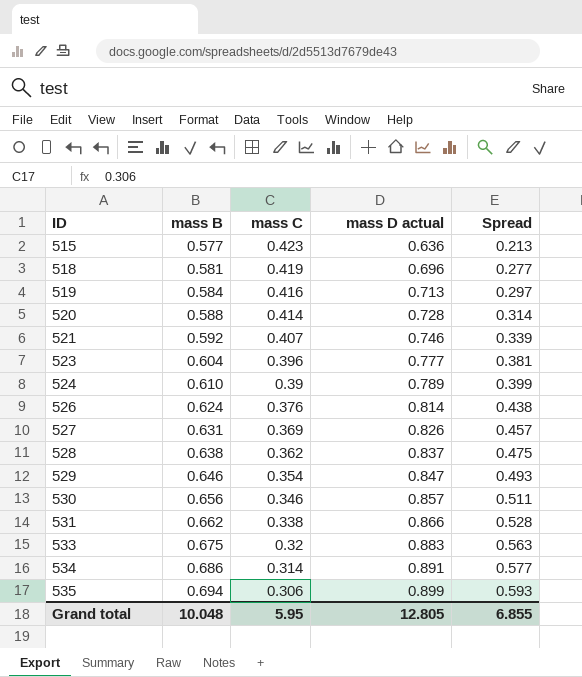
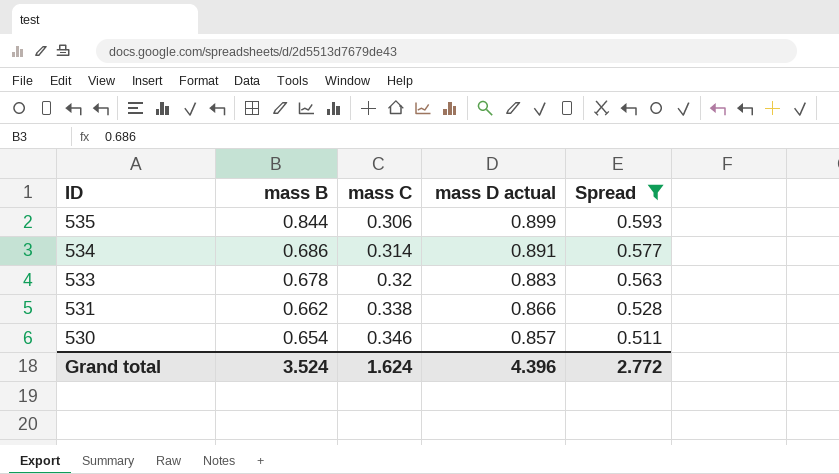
filter: none -> Spread >= 0.511
row order: ID ascending -> ID descending
535 | mass B: 0.694 -> 0.844
533 | mass B: 0.675 -> 0.678
530 | mass B: 0.656 -> 0.654
Grand total | mass B: 10.048 -> 3.524
Grand total | mass C: 5.95 -> 1.624
Grand total | mass D actual: 12.805 -> 4.396
Grand total | Spread: 6.855 -> 2.772

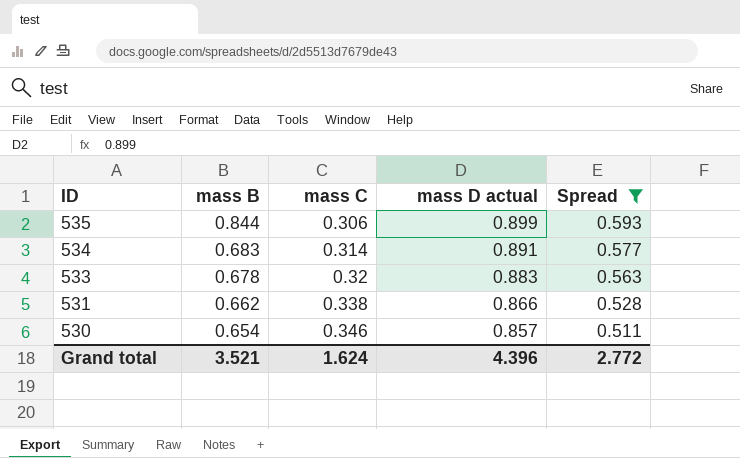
534 | mass B: 0.686 -> 0.683
Grand total | mass B: 3.524 -> 3.521

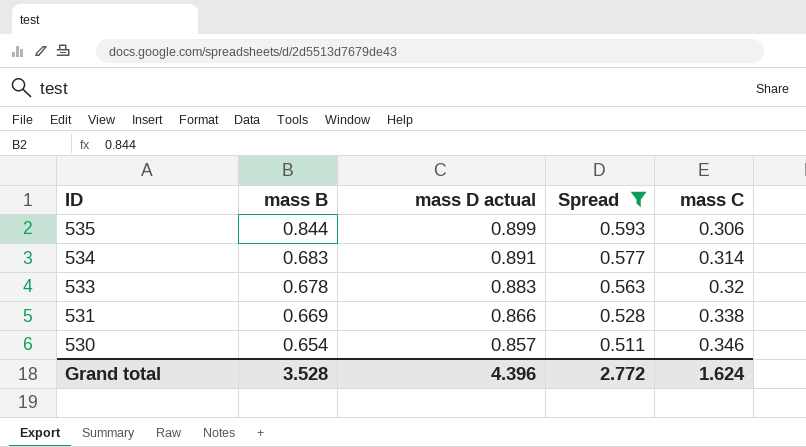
column mass C | position: 3 -> 5
531 | mass B: 0.662 -> 0.669
Grand total | mass B: 3.521 -> 3.528

